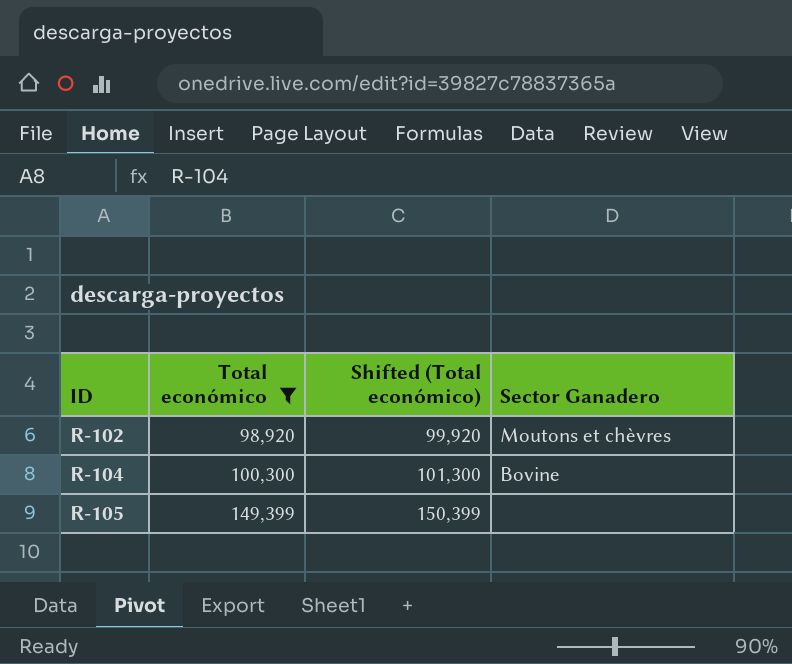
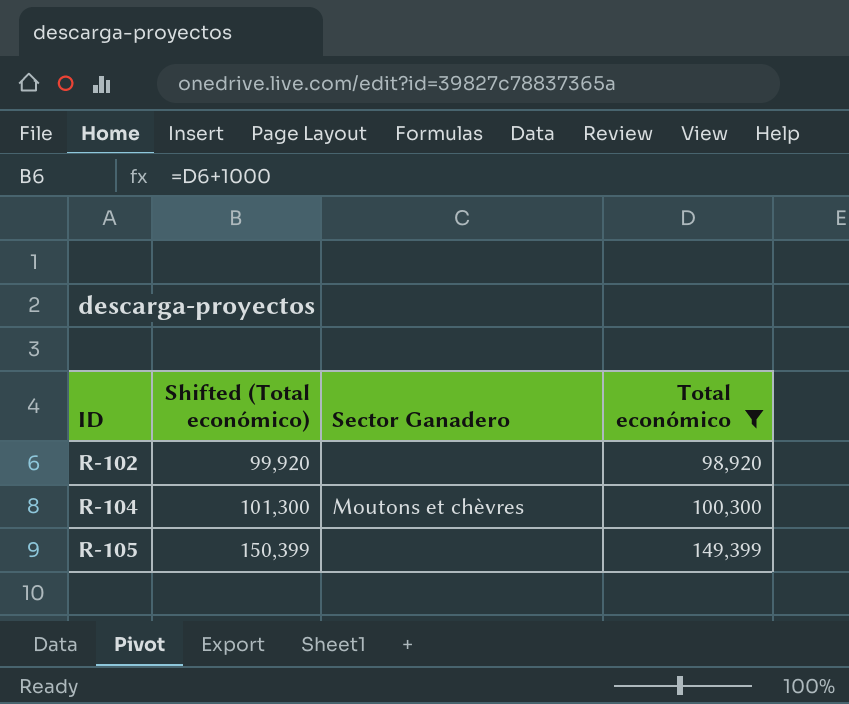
column Total económico | position: 2 -> 4
R-102 | Sector Ganadero: Moutons et chèvres -> none
R-104 | Sector Ganadero: Bovine -> Moutons et chèvres

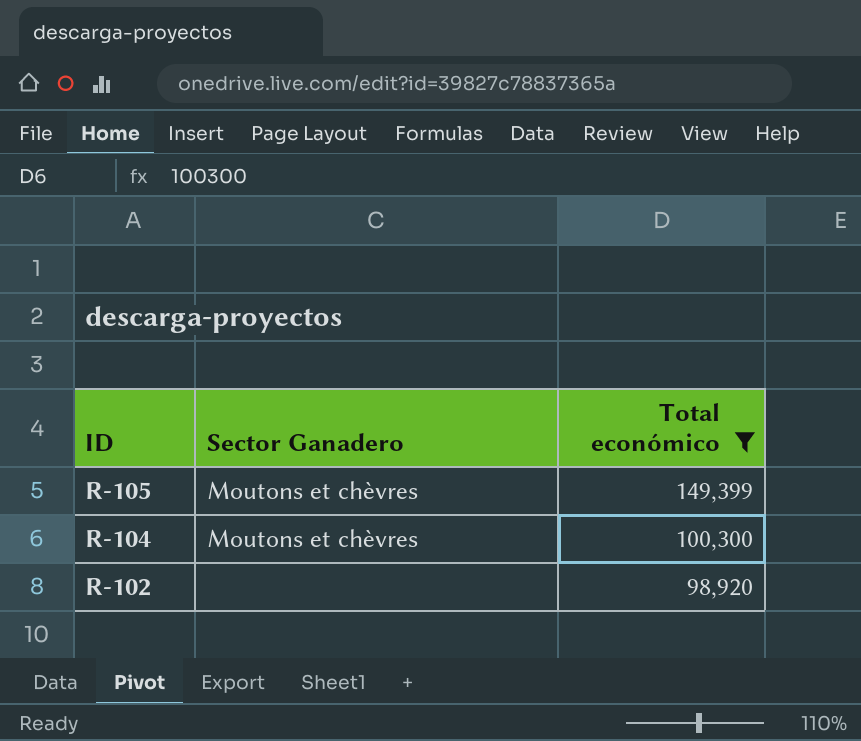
row order: ID ascending -> ID descending
column Shifted (Total económico) | formula: [Total económico] + 1000 -> none
R-105 | Sector Ganadero: none -> Moutons et chèvres

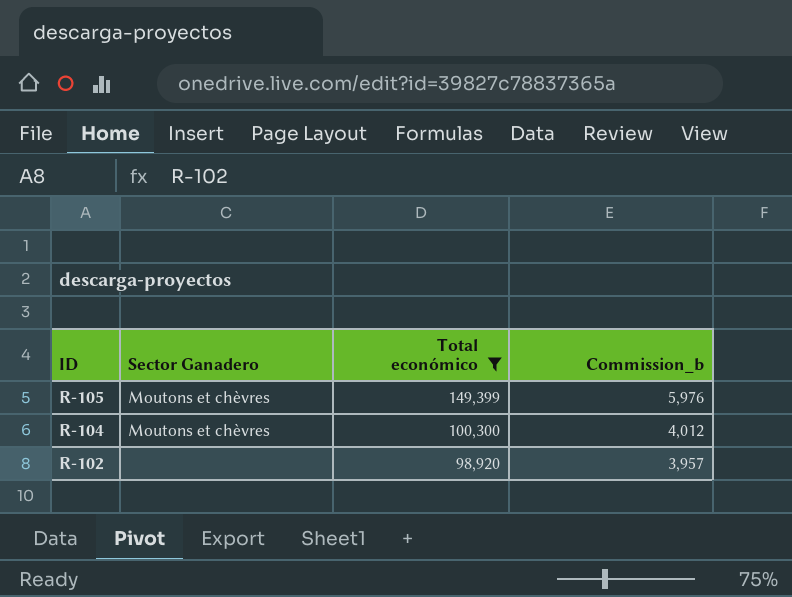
column Commission_b | formula: none -> [Total económico] * 0.04

